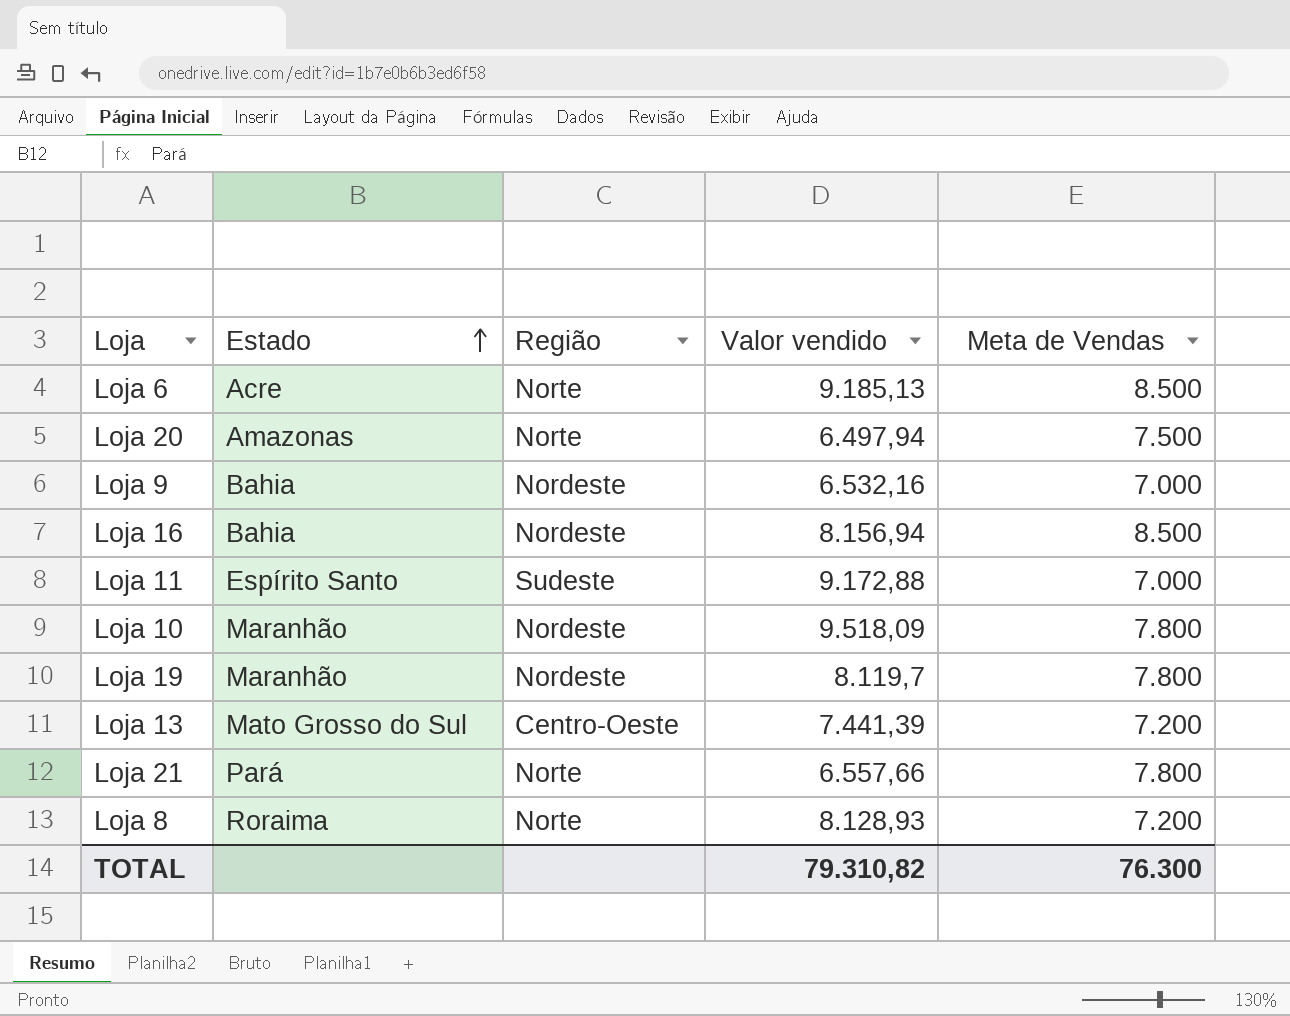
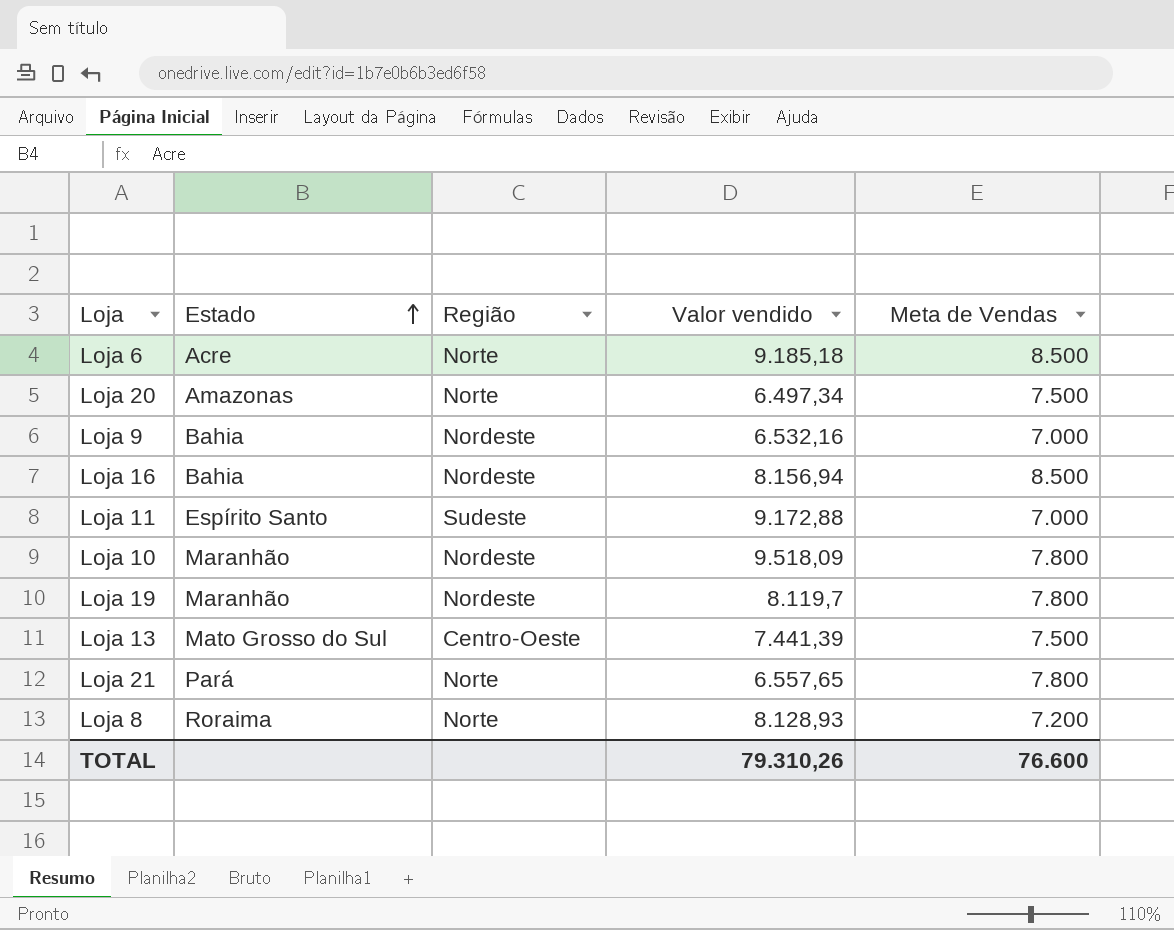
Loja 6 | Valor vendido: 9.185,13 -> 9.185,18
Loja 20 | Valor vendido: 6.497,94 -> 6.497,34
Loja 13 | Meta de Vendas: 7.200 -> 7.500
Loja 21 | Valor vendido: 6.557,66 -> 6.557,65
TOTAL | Valor vendido: 79.310,82 -> 79.310,26
TOTAL | Meta de Vendas: 76.300 -> 76.600

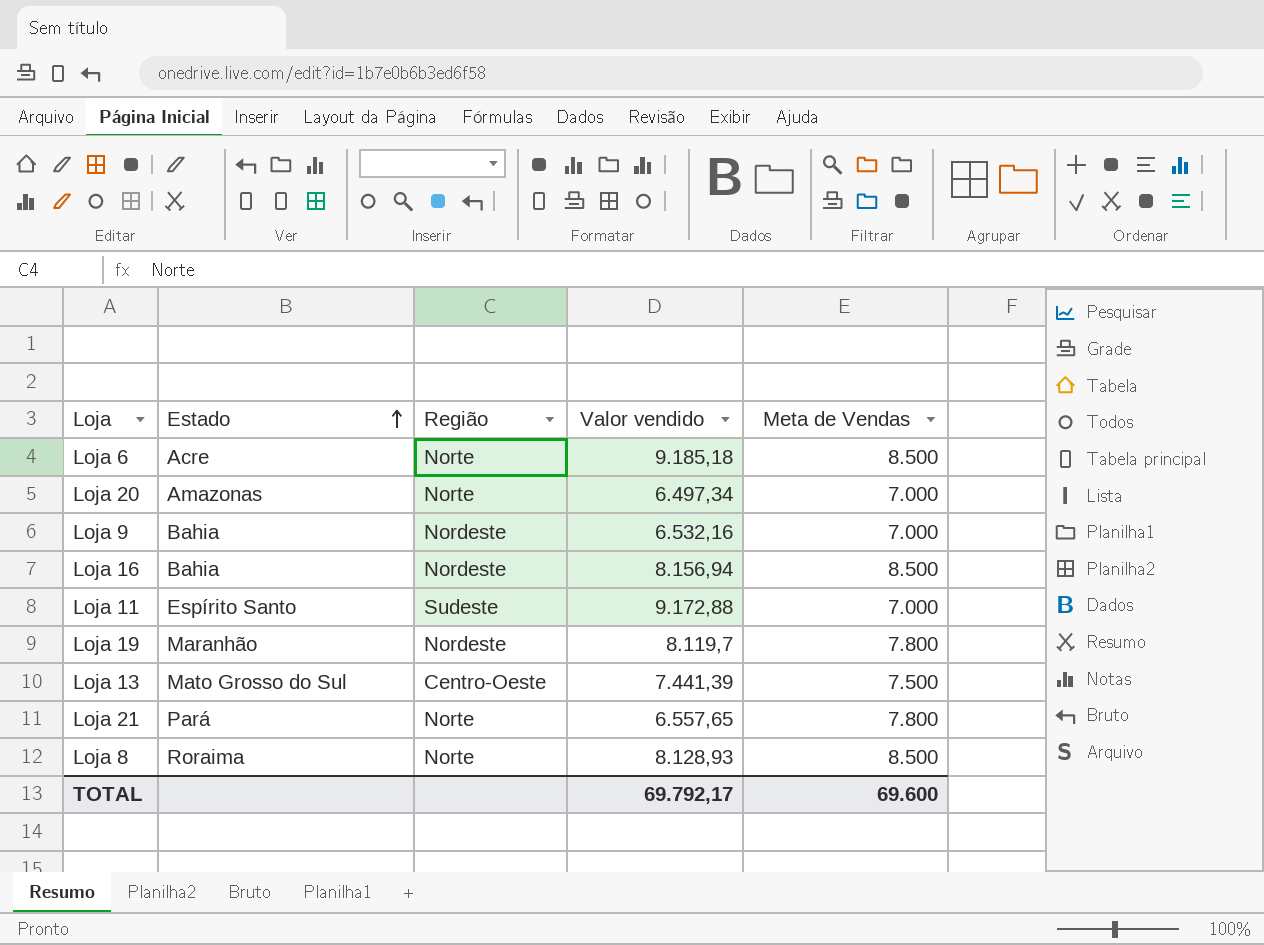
row Loja 10: Maranhão | Nordeste | 9.518,09 | 7.800 -> none
Loja 20 | Meta de Vendas: 7.500 -> 7.000
Loja 8 | Meta de Vendas: 7.200 -> 8.500
TOTAL | Valor vendido: 79.310,26 -> 69.792,17
TOTAL | Meta de Vendas: 76.600 -> 69.600

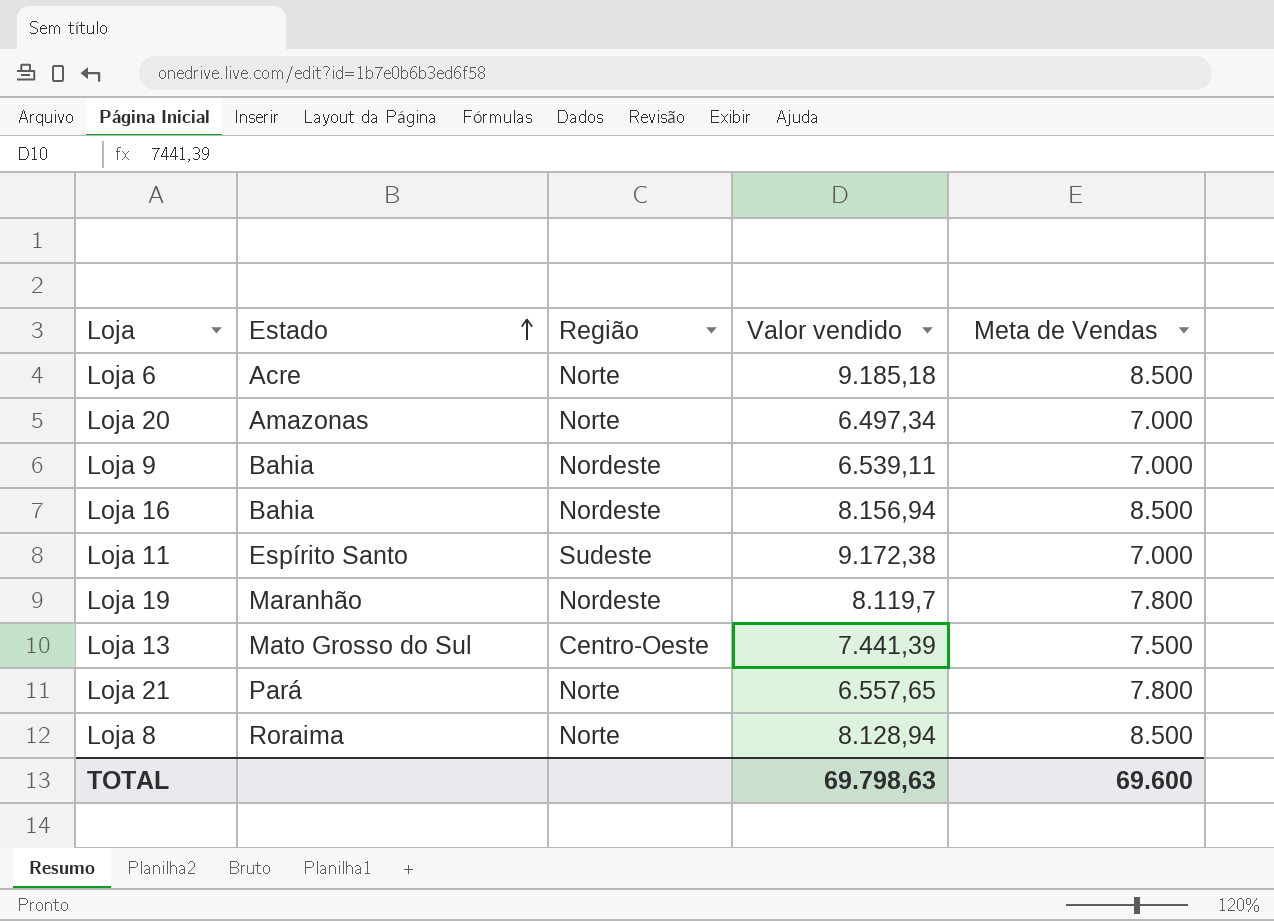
Loja 9 | Valor vendido: 6.532,16 -> 6.539,11
Loja 11 | Valor vendido: 9.172,88 -> 9.172,38
Loja 8 | Valor vendido: 8.128,93 -> 8.128,94
TOTAL | Valor vendido: 69.792,17 -> 69.798,63

